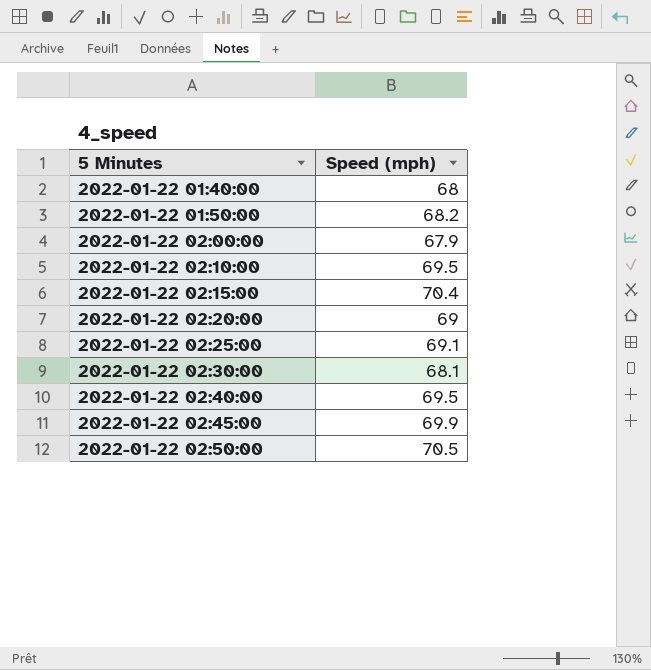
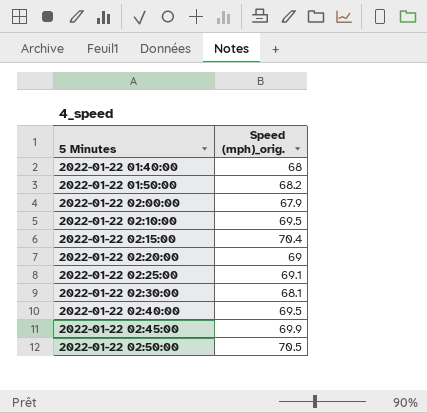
column name: Speed (mph) -> Speed (mph)_orig.

